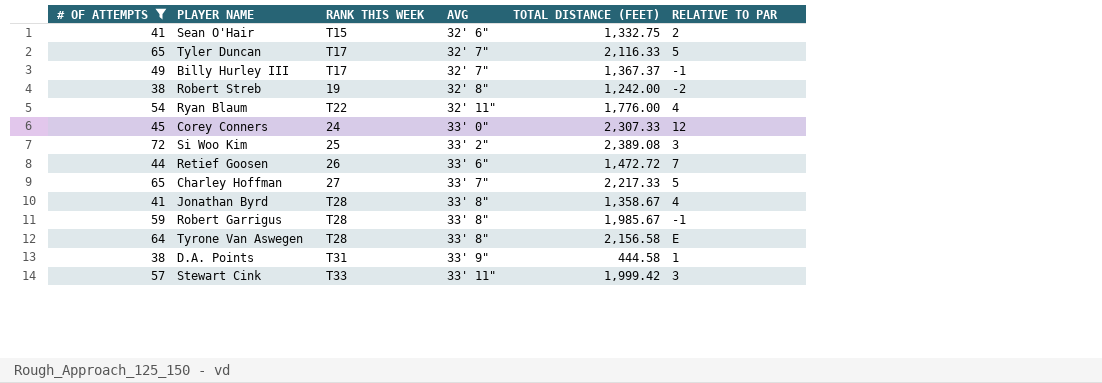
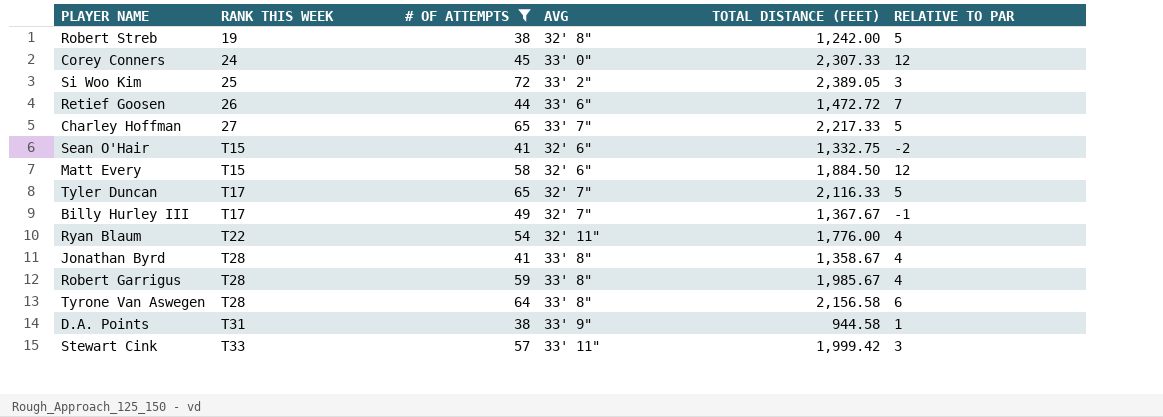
row order: AVG ascending -> RANK THIS WEEK ascending
column # OF ATTEMPTS | position: 1 -> 3
Robert Streb | RELATIVE TO PAR: -2 -> 5
Si Woo Kim | TOTAL DISTANCE (FEET): 2,389.08 -> 2,389.05
Sean O'Hair | RELATIVE TO PAR: 2 -> -2
row Matt Every: none -> T15 | 58 | 32' 6" | 1,884.50 | 12
Billy Hurley III | TOTAL DISTANCE (FEET): 1,367.37 -> 1,367.67
Robert Garrigus | RELATIVE TO PAR: -1 -> 4
Tyrone Van Aswegen | RELATIVE TO PAR: E -> 6
D.A. Points | TOTAL DISTANCE (FEET): 444.58 -> 944.58

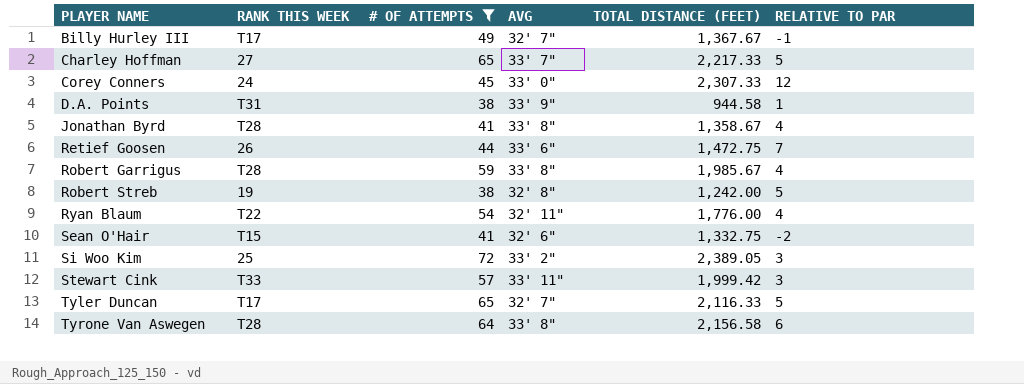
row order: RANK THIS WEEK ascending -> PLAYER NAME ascending
row Matt Every: T15 | 58 | 32' 6" | 1,884.50 | 12 -> none
Retief Goosen | TOTAL DISTANCE (FEET): 1,472.72 -> 1,472.75

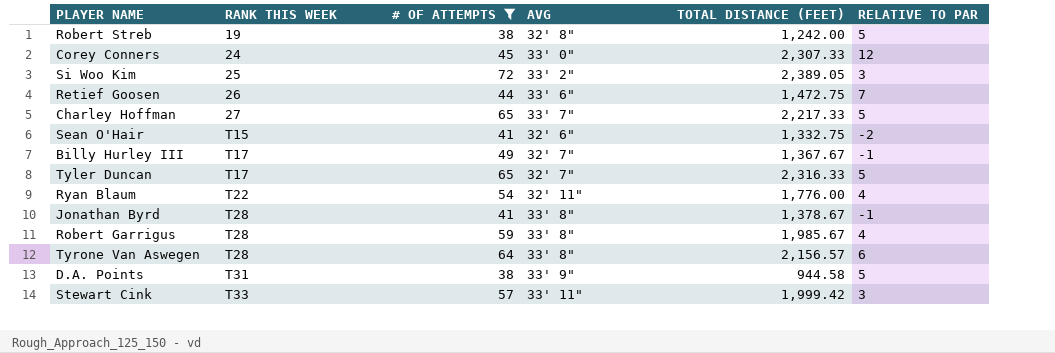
row order: PLAYER NAME ascending -> RANK THIS WEEK ascending
Tyler Duncan | TOTAL DISTANCE (FEET): 2,116.33 -> 2,316.33
Jonathan Byrd | TOTAL DISTANCE (FEET): 1,358.67 -> 1,378.67
Jonathan Byrd | RELATIVE TO PAR: 4 -> -1
Tyrone Van Aswegen | TOTAL DISTANCE (FEET): 2,156.58 -> 2,156.57
D.A. Points | RELATIVE TO PAR: 1 -> 5

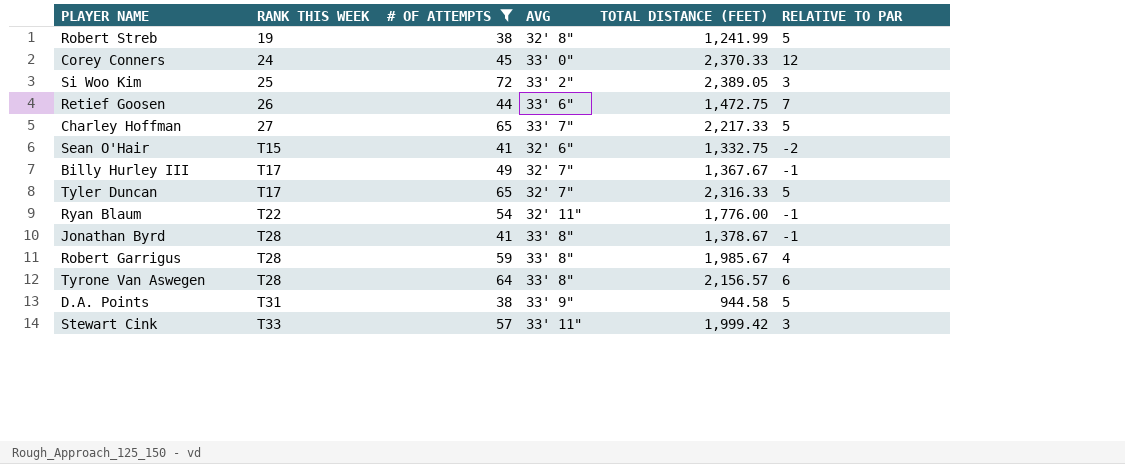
Robert Streb | TOTAL DISTANCE (FEET): 1,242.00 -> 1,241.99
Corey Conners | TOTAL DISTANCE (FEET): 2,307.33 -> 2,370.33
Ryan Blaum | RELATIVE TO PAR: 4 -> -1

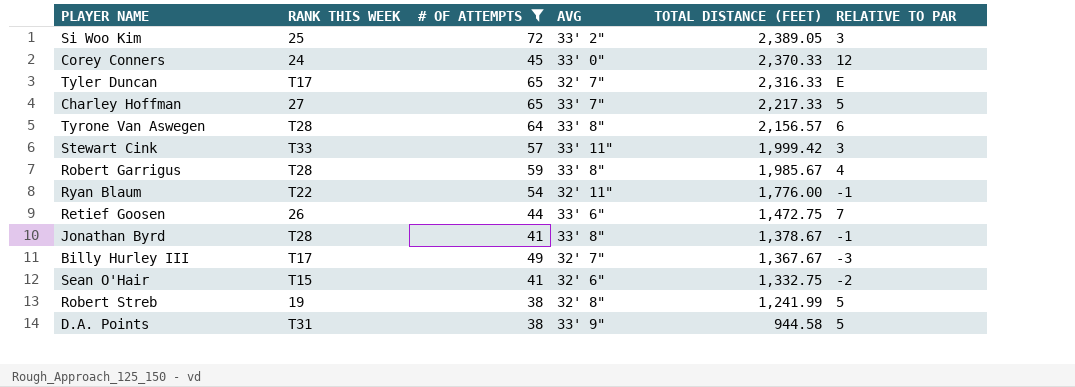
row order: RANK THIS WEEK ascending -> TOTAL DISTANCE (FEET) descending
Tyler Duncan | RELATIVE TO PAR: 5 -> E
Billy Hurley III | RELATIVE TO PAR: -1 -> -3

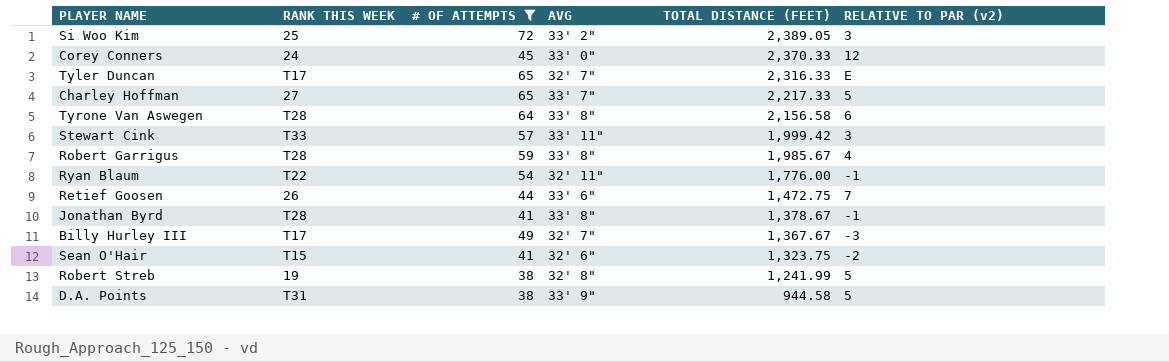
column name: RELATIVE TO PAR -> RELATIVE TO PAR (v2)
Tyrone Van Aswegen | TOTAL DISTANCE (FEET): 2,156.57 -> 2,156.58
Sean O'Hair | TOTAL DISTANCE (FEET): 1,332.75 -> 1,323.75

